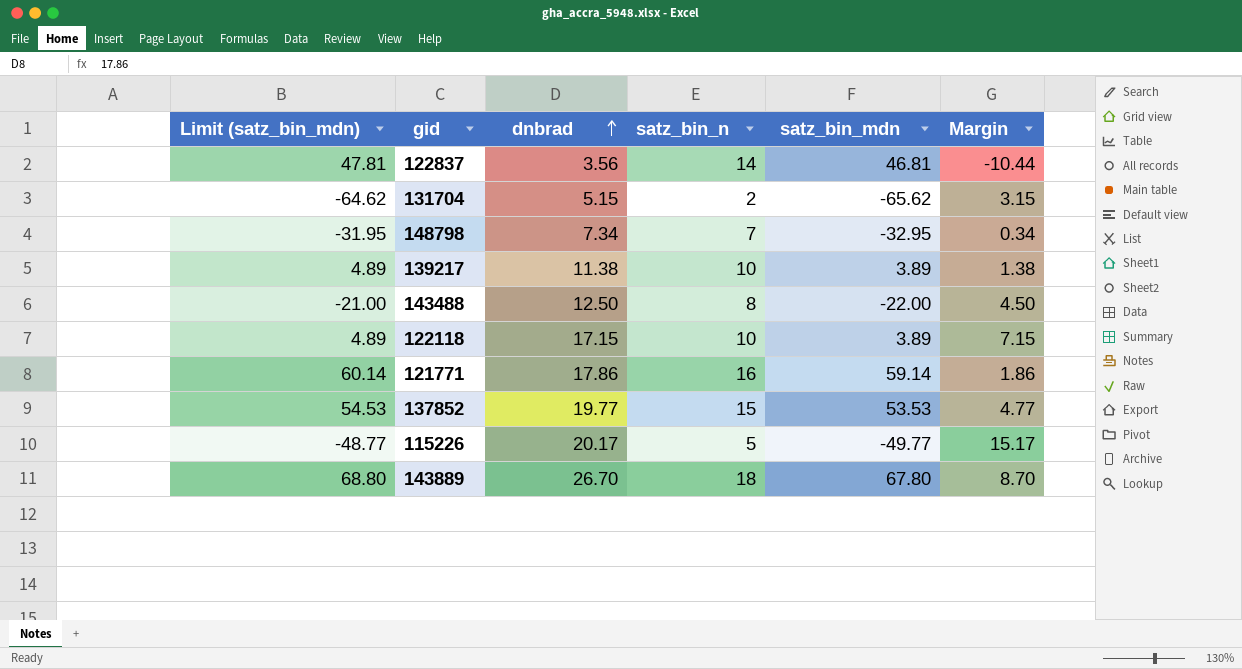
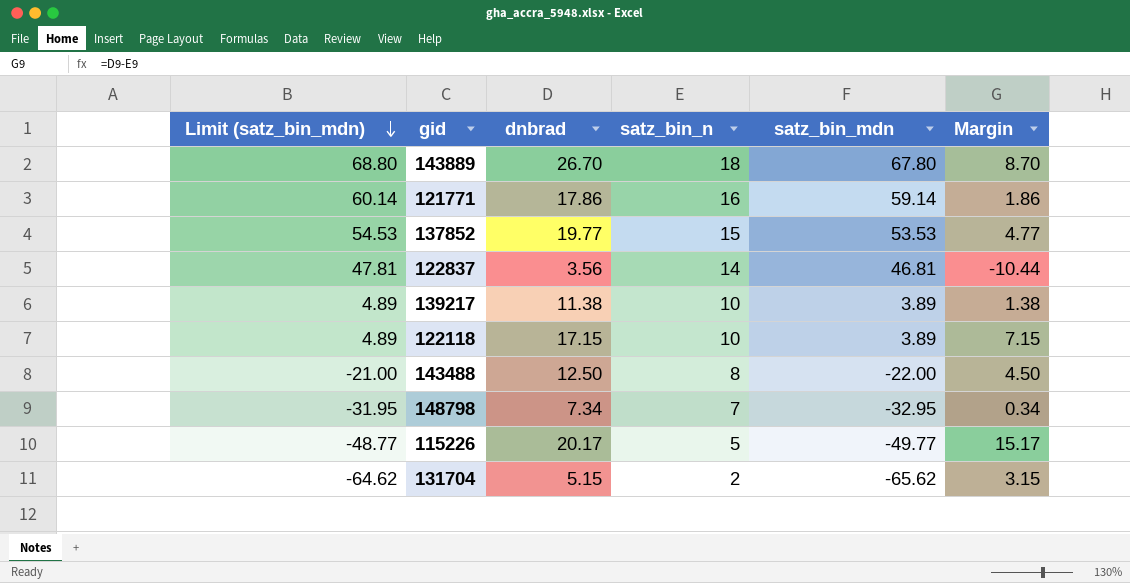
row order: dnbrad ascending -> Limit (satz_bin_mdn) descending

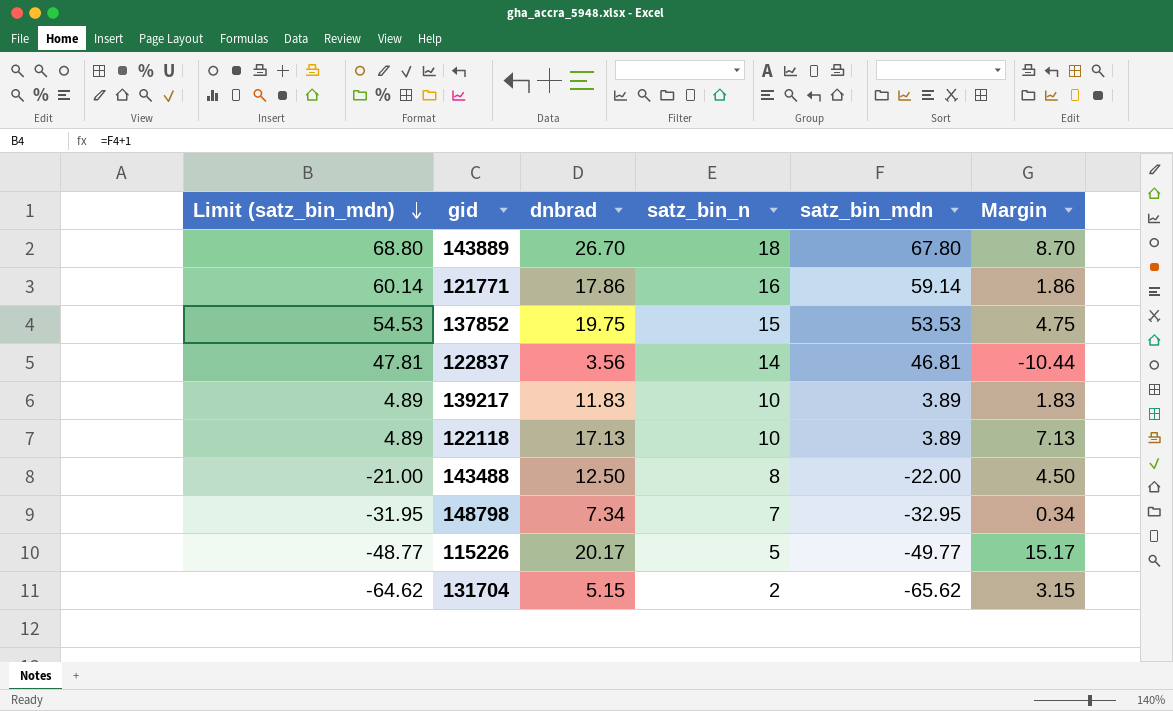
137852 | dnbrad: 19.77 -> 19.75
137852 | Margin: 4.77 -> 4.75
139217 | dnbrad: 11.38 -> 11.83
139217 | Margin: 1.38 -> 1.83
122118 | dnbrad: 17.15 -> 17.13
122118 | Margin: 7.15 -> 7.13

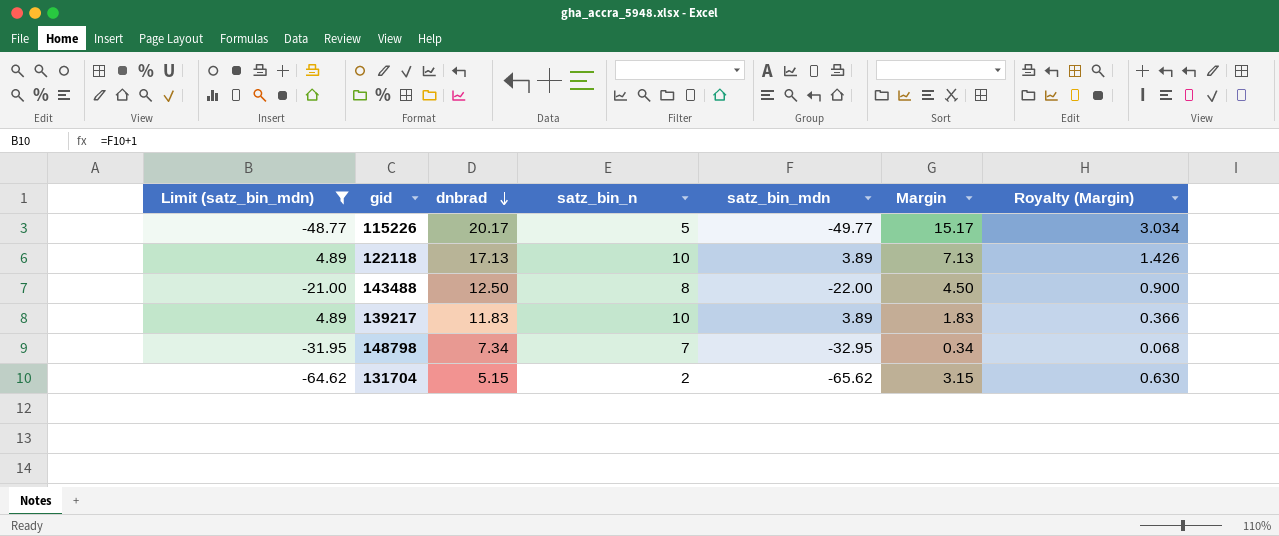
filter: none -> Limit (satz_bin_mdn) <= 4.89
row order: Limit (satz_bin_mdn) descending -> dnbrad descending
column Royalty (Margin) | formula: none -> [Margin] * 0.2

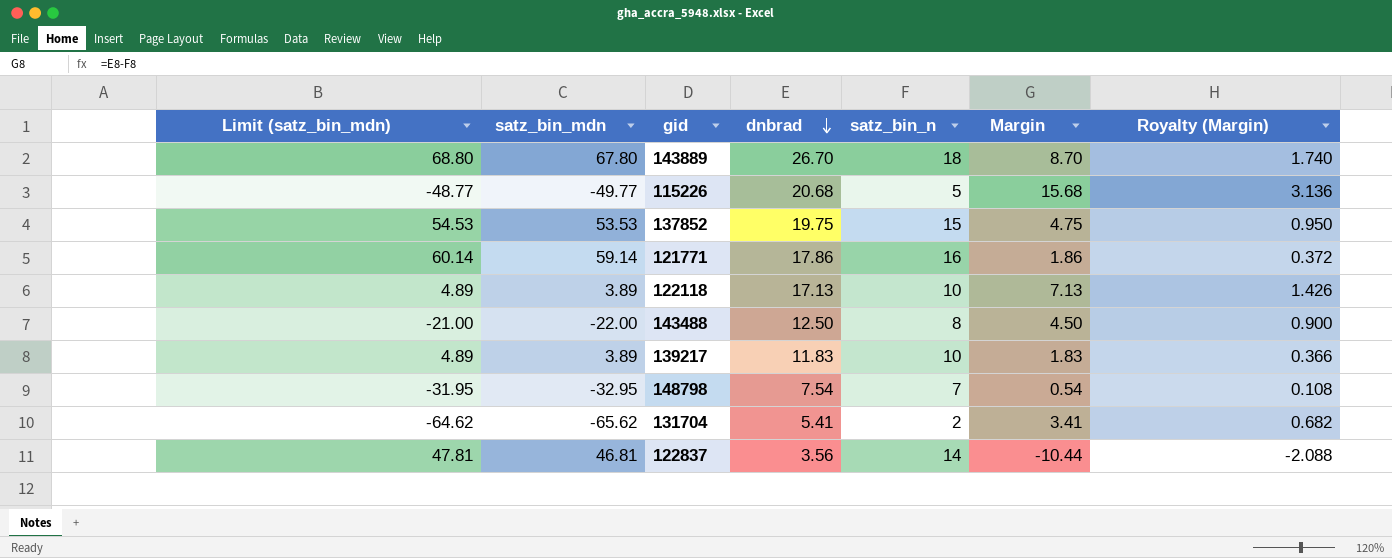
filter: Limit (satz_bin_mdn) <= 4.89 -> none
column satz_bin_mdn | position: 5 -> 2
115226 | dnbrad: 20.17 -> 20.68
115226 | Margin: 15.17 -> 15.68
115226 | Royalty (Margin): 3.034 -> 3.136
148798 | dnbrad: 7.34 -> 7.54
148798 | Margin: 0.34 -> 0.54
148798 | Royalty (Margin): 0.068 -> 0.108
131704 | dnbrad: 5.15 -> 5.41
131704 | Margin: 3.15 -> 3.41
131704 | Royalty (Margin): 0.630 -> 0.682

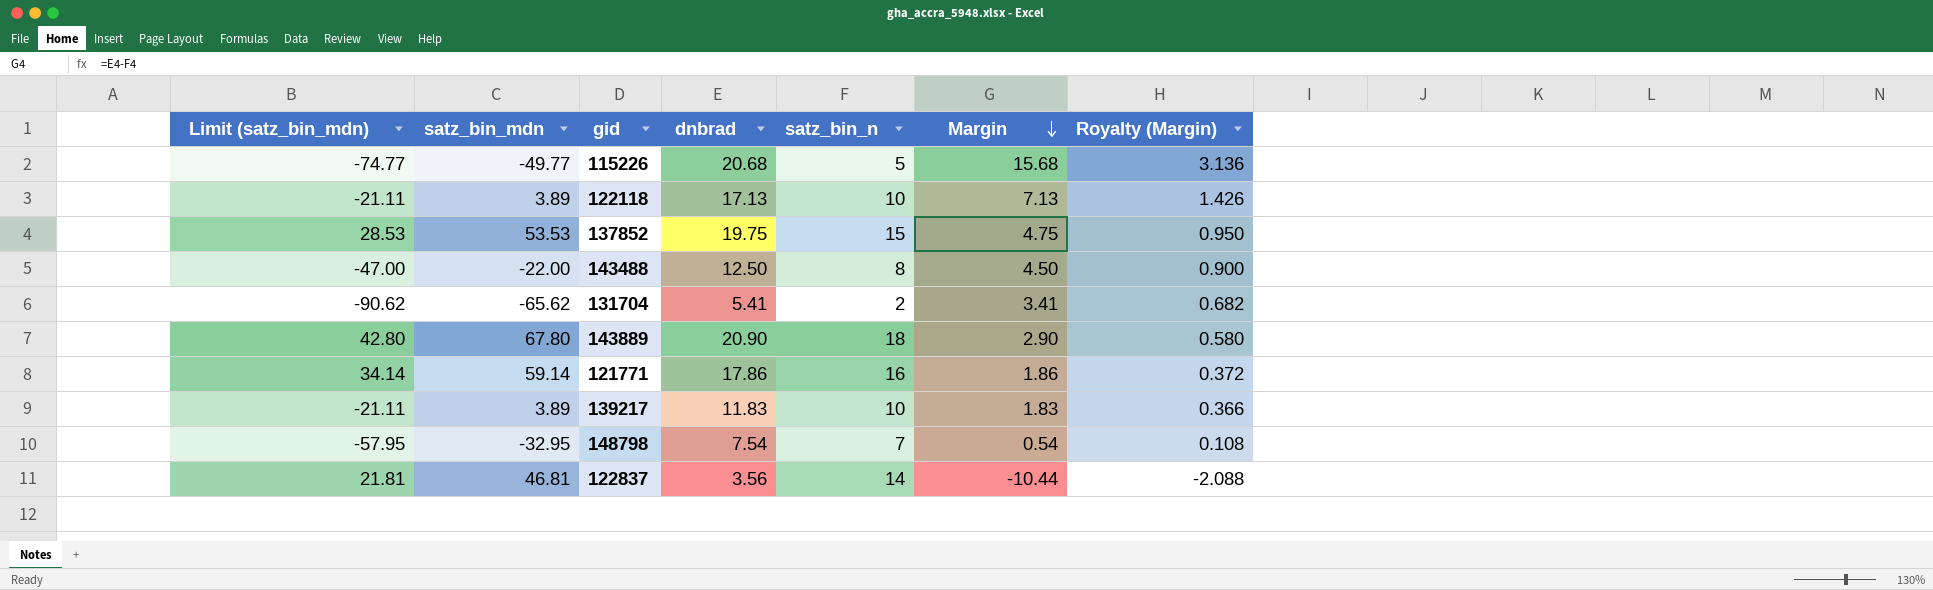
row order: dnbrad descending -> Margin descending
column Limit (satz_bin_mdn) | formula: [satz_bin_mdn] + 1 -> [satz_bin_mdn] - 25
143889 | dnbrad: 26.70 -> 20.90
143889 | Margin: 8.70 -> 2.90
143889 | Royalty (Margin): 1.740 -> 0.580

